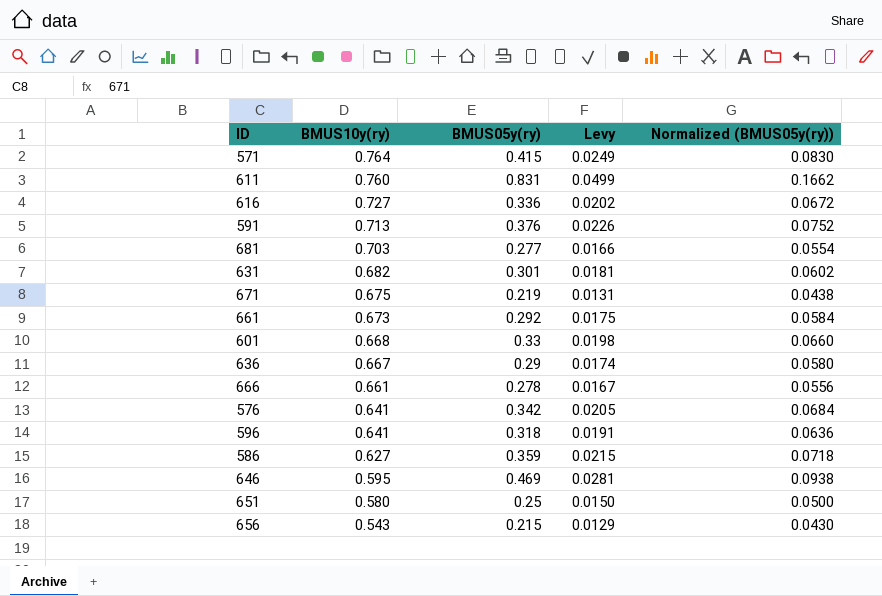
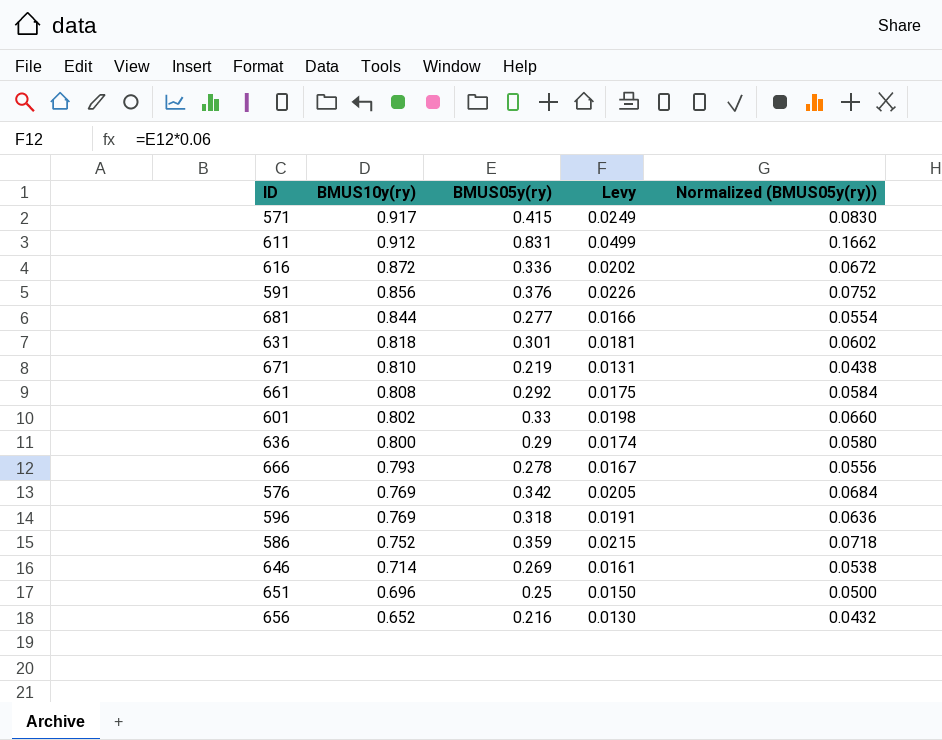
571 | BMUS10y(ry): 0.764 -> 0.917
611 | BMUS10y(ry): 0.760 -> 0.912
616 | BMUS10y(ry): 0.727 -> 0.872
591 | BMUS10y(ry): 0.713 -> 0.856
681 | BMUS10y(ry): 0.703 -> 0.844
631 | BMUS10y(ry): 0.682 -> 0.818
671 | BMUS10y(ry): 0.675 -> 0.810
661 | BMUS10y(ry): 0.673 -> 0.808
601 | BMUS10y(ry): 0.668 -> 0.802
636 | BMUS10y(ry): 0.667 -> 0.800
666 | BMUS10y(ry): 0.661 -> 0.793
576 | BMUS10y(ry): 0.641 -> 0.769
596 | BMUS10y(ry): 0.641 -> 0.769
586 | BMUS10y(ry): 0.627 -> 0.752
646 | BMUS10y(ry): 0.595 -> 0.714
646 | BMUS05y(ry): 0.469 -> 0.269
646 | Levy: 0.0281 -> 0.0161
646 | Normalized (BMUS05y(ry)): 0.0938 -> 0.0538
651 | BMUS10y(ry): 0.580 -> 0.696
656 | BMUS10y(ry): 0.543 -> 0.652
656 | BMUS05y(ry): 0.215 -> 0.216
656 | Levy: 0.0129 -> 0.0130
656 | Normalized (BMUS05y(ry)): 0.0430 -> 0.0432

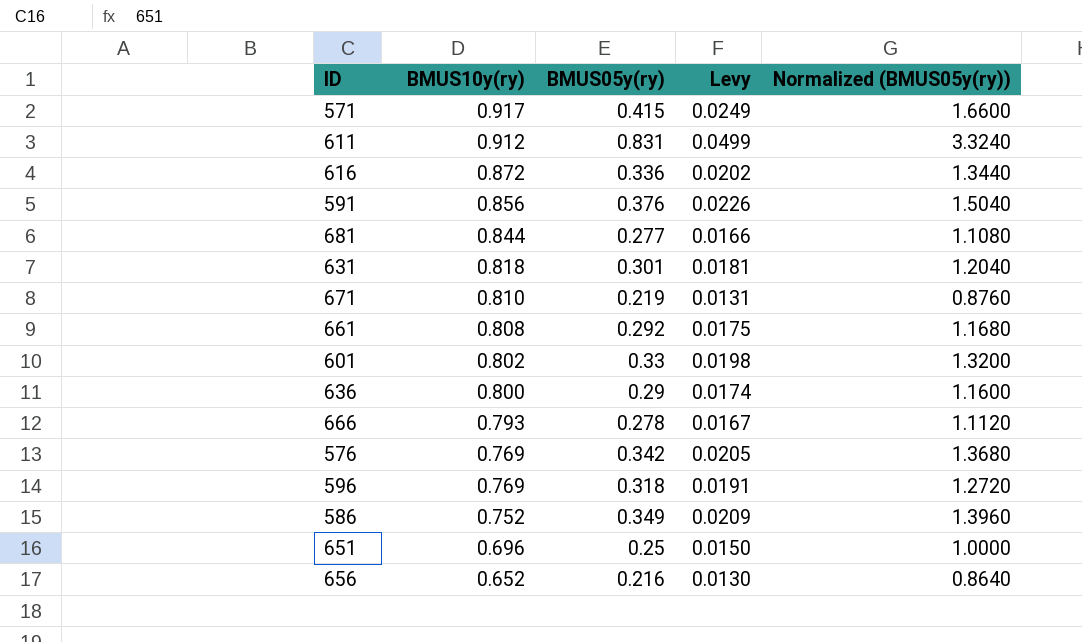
column Normalized (BMUS05y(ry)) | formula: [BMUS05y(ry)] * 0.2 -> [BMUS05y(ry)] * 4
row 646: 0.714 | 0.269 | 0.0161 | 0.0538 -> none
586 | BMUS05y(ry): 0.359 -> 0.349
586 | Levy: 0.0215 -> 0.0209

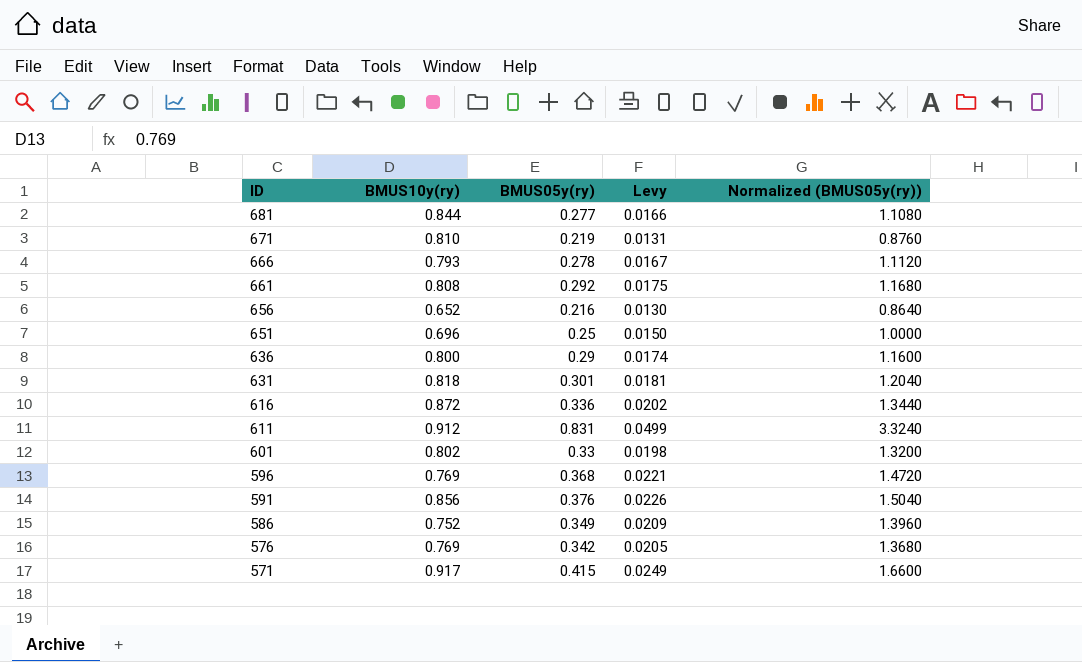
row order: BMUS10y(ry) descending -> ID descending
596 | BMUS05y(ry): 0.318 -> 0.368
596 | Levy: 0.0191 -> 0.0221
596 | Normalized (BMUS05y(ry)): 1.2720 -> 1.4720

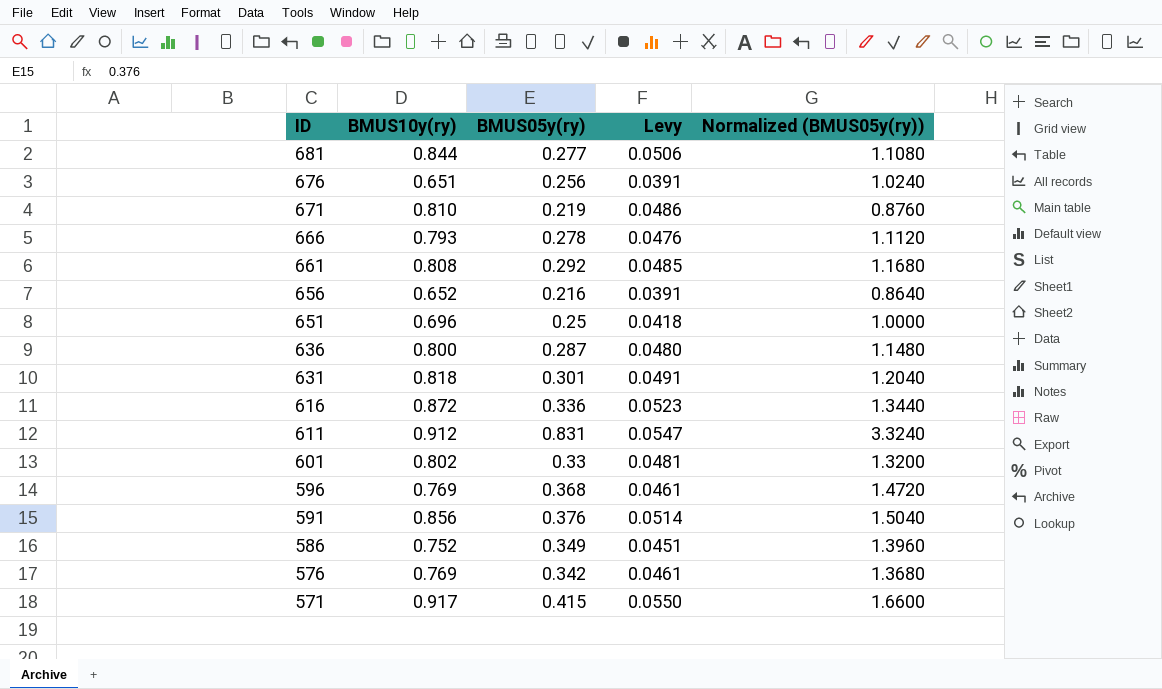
column Levy | formula: [BMUS05y(ry)] * 0.06 -> [BMUS10y(ry)] * 0.06
row 676: none -> 0.651 | 0.256 | 0.0391 | 1.0240
636 | BMUS05y(ry): 0.29 -> 0.287
636 | Normalized (BMUS05y(ry)): 1.1600 -> 1.1480

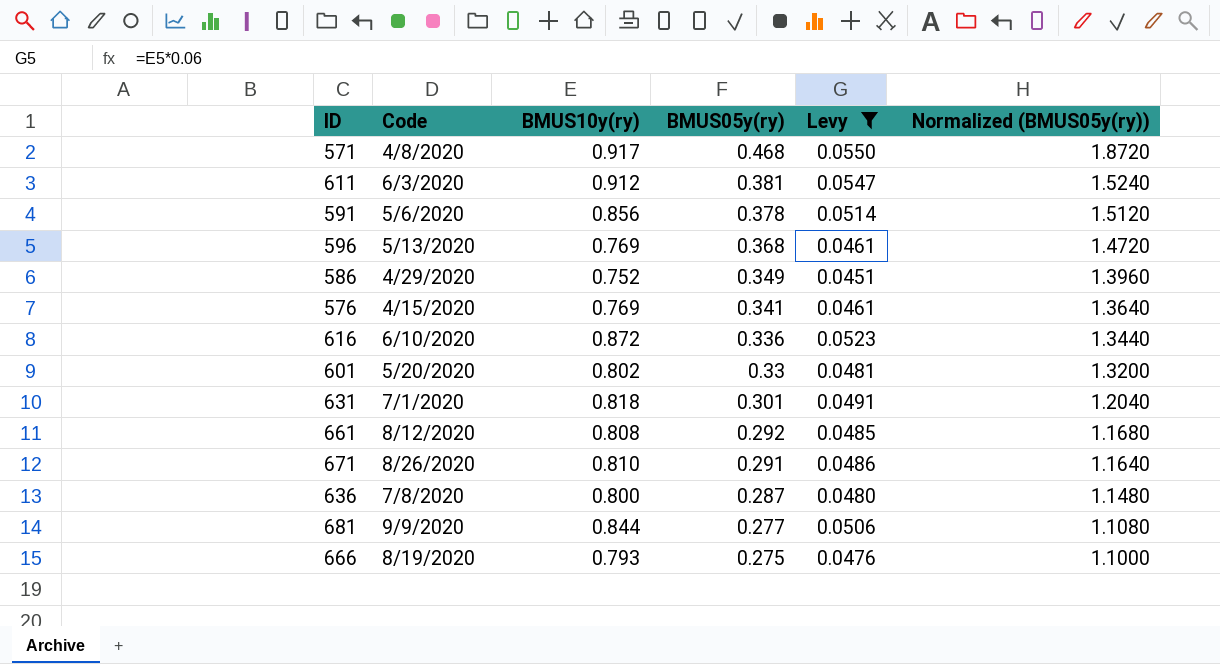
filter: none -> Levy >= 0.0451
row order: ID descending -> BMUS05y(ry) descending
column Code | position: none -> 2
571 | BMUS05y(ry): 0.415 -> 0.468
571 | Normalized (BMUS05y(ry)): 1.6600 -> 1.8720
611 | BMUS05y(ry): 0.831 -> 0.381
611 | Normalized (BMUS05y(ry)): 3.3240 -> 1.5240
591 | BMUS05y(ry): 0.376 -> 0.378
591 | Normalized (BMUS05y(ry)): 1.5040 -> 1.5120
576 | BMUS05y(ry): 0.342 -> 0.341
576 | Normalized (BMUS05y(ry)): 1.3680 -> 1.3640
671 | BMUS05y(ry): 0.219 -> 0.291
671 | Normalized (BMUS05y(ry)): 0.8760 -> 1.1640
666 | BMUS05y(ry): 0.278 -> 0.275
666 | Normalized (BMUS05y(ry)): 1.1120 -> 1.1000

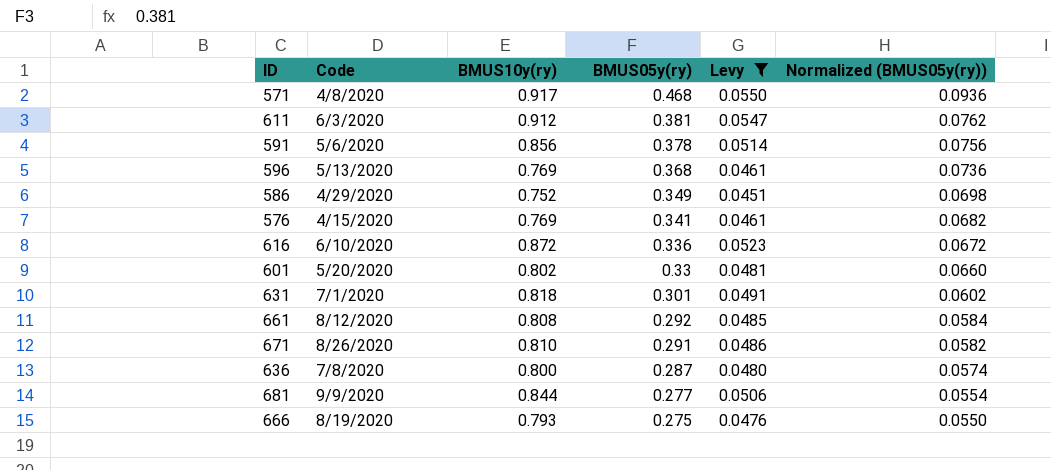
column Normalized (BMUS05y(ry)) | formula: [BMUS05y(ry)] * 4 -> [BMUS05y(ry)] * 0.2

